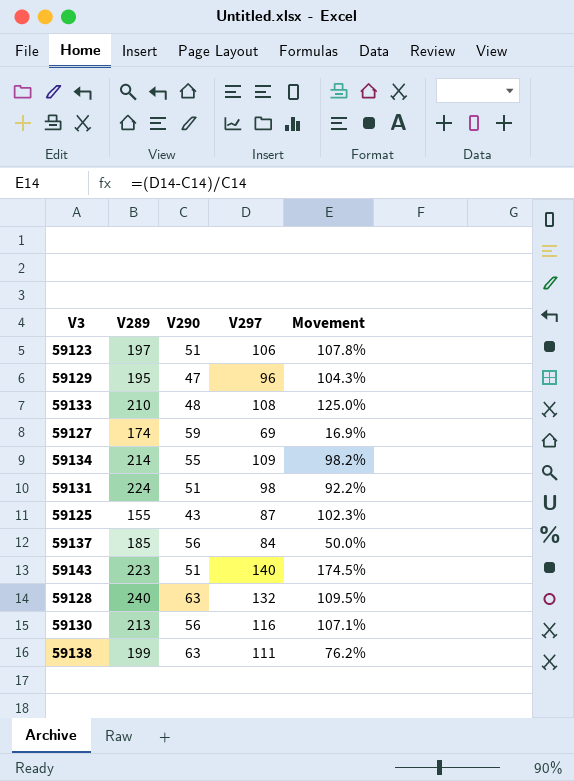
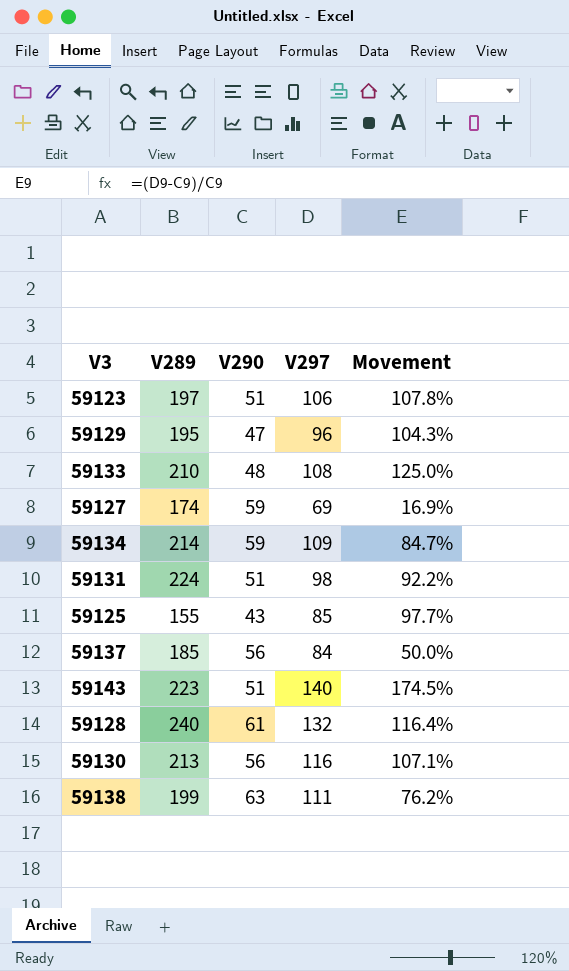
59134 | V290: 55 -> 59
59134 | Movement: 98.2% -> 84.7%
59125 | V297: 87 -> 85
59125 | Movement: 102.3% -> 97.7%
59128 | V290: 63 -> 61
59128 | Movement: 109.5% -> 116.4%

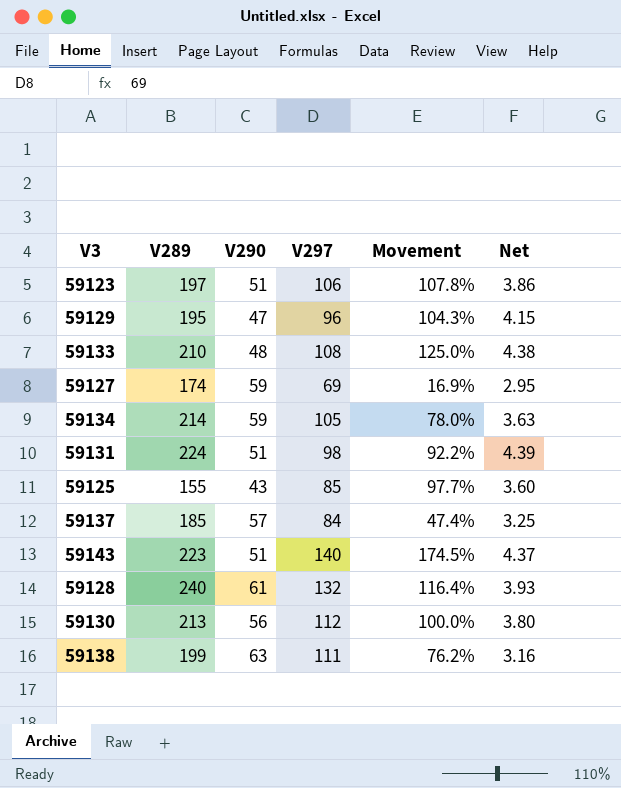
column Net | formula: none -> [V289] / [V290]
59134 | V297: 109 -> 105
59134 | Movement: 84.7% -> 78.0%
59137 | V290: 56 -> 57
59137 | Movement: 50.0% -> 47.4%
59130 | V297: 116 -> 112
59130 | Movement: 107.1% -> 100.0%

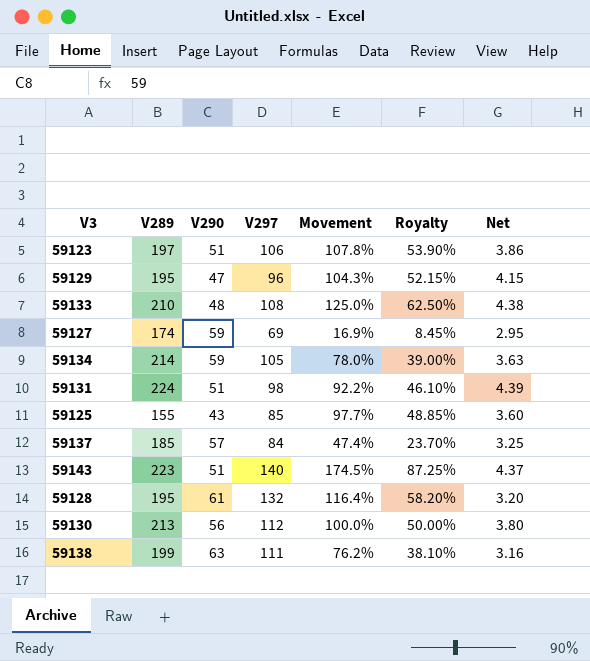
column Royalty | formula: none -> [Movement] * 0.5
59128 | V289: 240 -> 195
59128 | Net: 3.93 -> 3.20

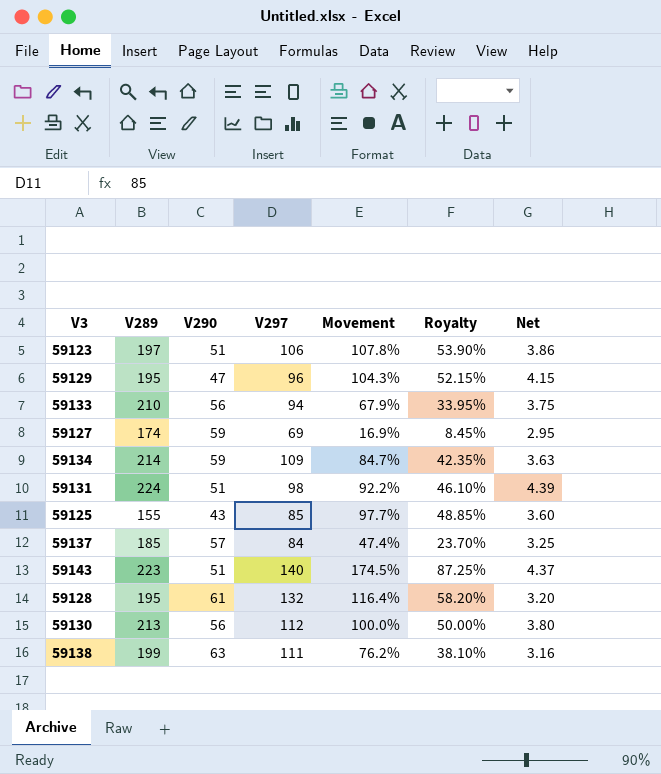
59133 | V290: 48 -> 56
59133 | V297: 108 -> 94
59133 | Movement: 125.0% -> 67.9%
59133 | Royalty: 62.50% -> 33.95%
59133 | Net: 4.38 -> 3.75
59134 | V297: 105 -> 109
59134 | Movement: 78.0% -> 84.7%
59134 | Royalty: 39.00% -> 42.35%

